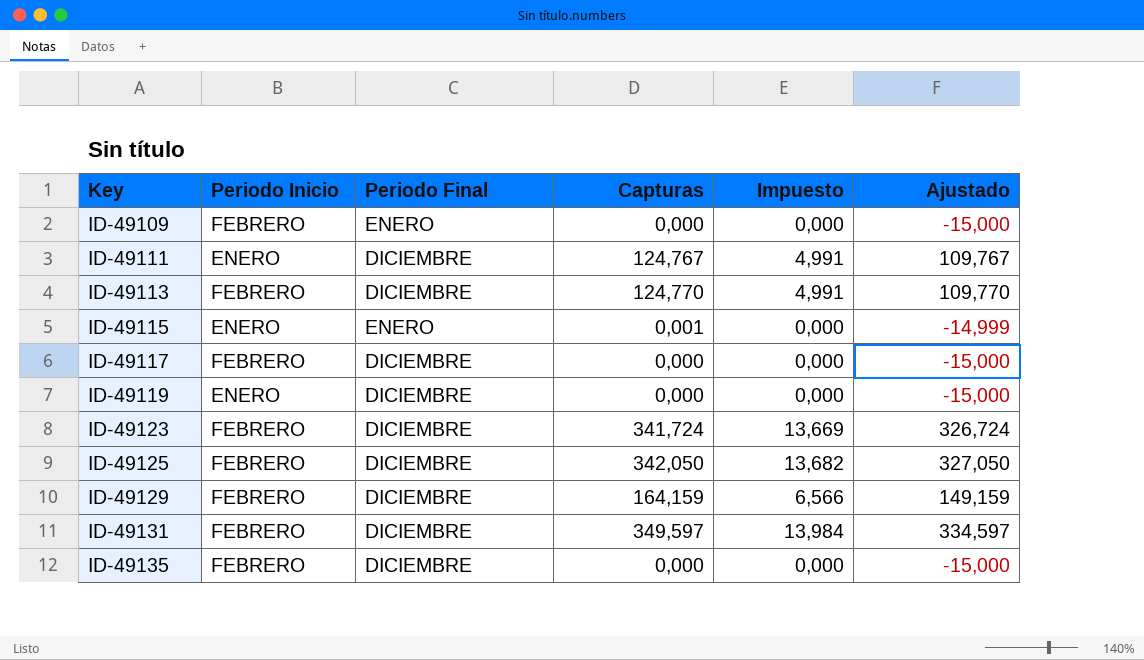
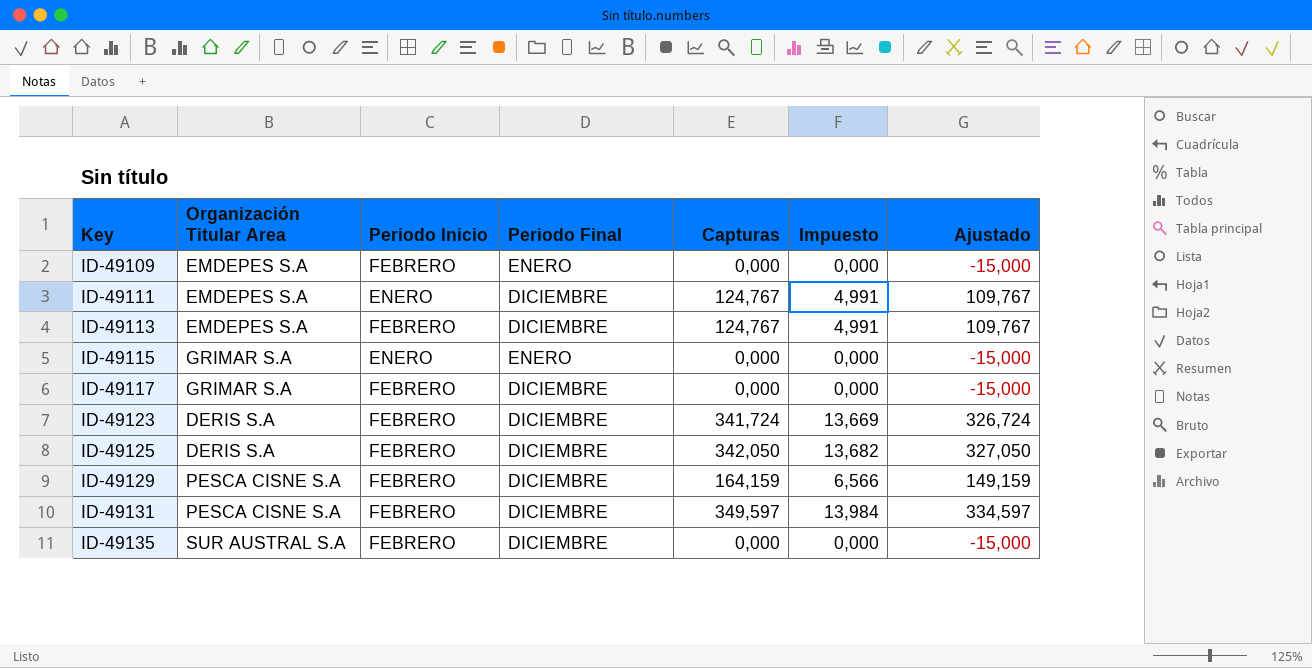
column Organización Titular Area | position: none -> 2
row ID-49119: ENERO | DICIEMBRE | 0,000 | 0,000 | -15,000 -> none
ID-49113 | Capturas: 124,770 -> 124,767
ID-49113 | Ajustado: 109,770 -> 109,767
ID-49115 | Capturas: 0,001 -> 0,000
ID-49115 | Ajustado: -14,999 -> -15,000

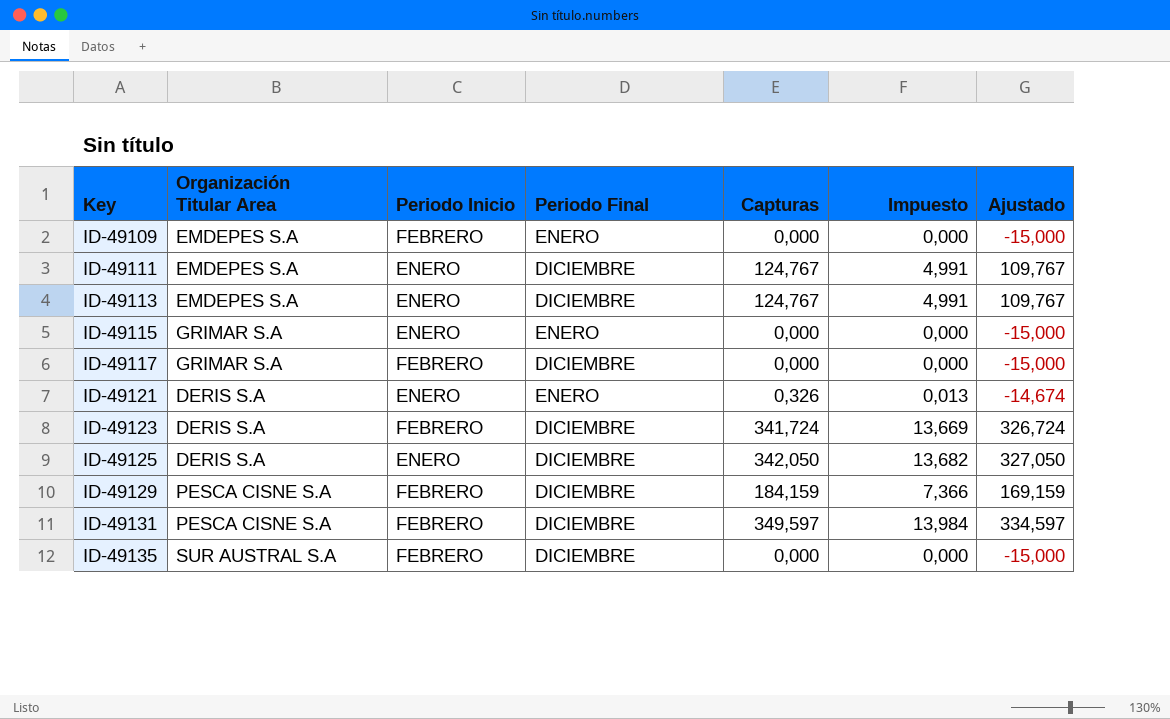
ID-49113 | Periodo Inicio: FEBRERO -> ENERO
row ID-49121: none -> DERIS S.A | ENERO | ENERO | 0,326 | 0,013 | -14,674
ID-49125 | Periodo Inicio: FEBRERO -> ENERO
ID-49129 | Capturas: 164,159 -> 184,159
ID-49129 | Impuesto: 6,566 -> 7,366
ID-49129 | Ajustado: 149,159 -> 169,159

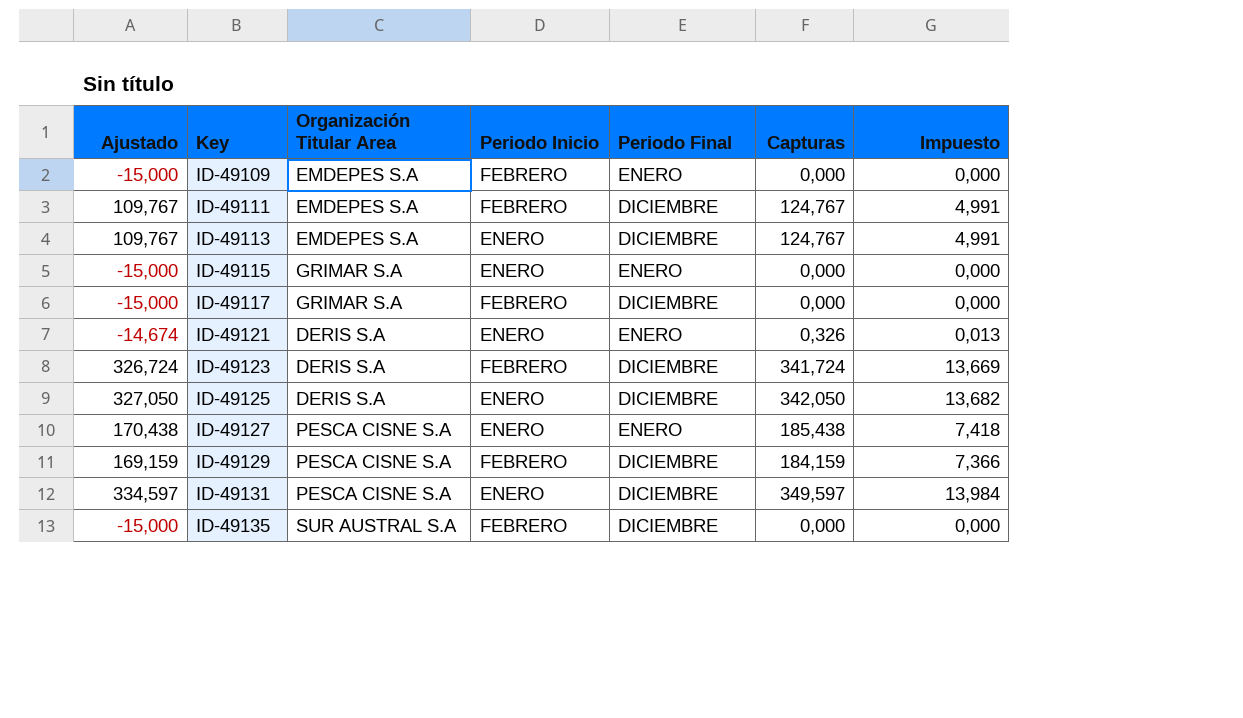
column Ajustado | position: 7 -> 1
ID-49111 | Periodo Inicio: ENERO -> FEBRERO
row ID-49127: none -> 170,438 | PESCA CISNE S.A | ENERO | ENERO | 185,438 | 7,418
ID-49131 | Periodo Inicio: FEBRERO -> ENERO

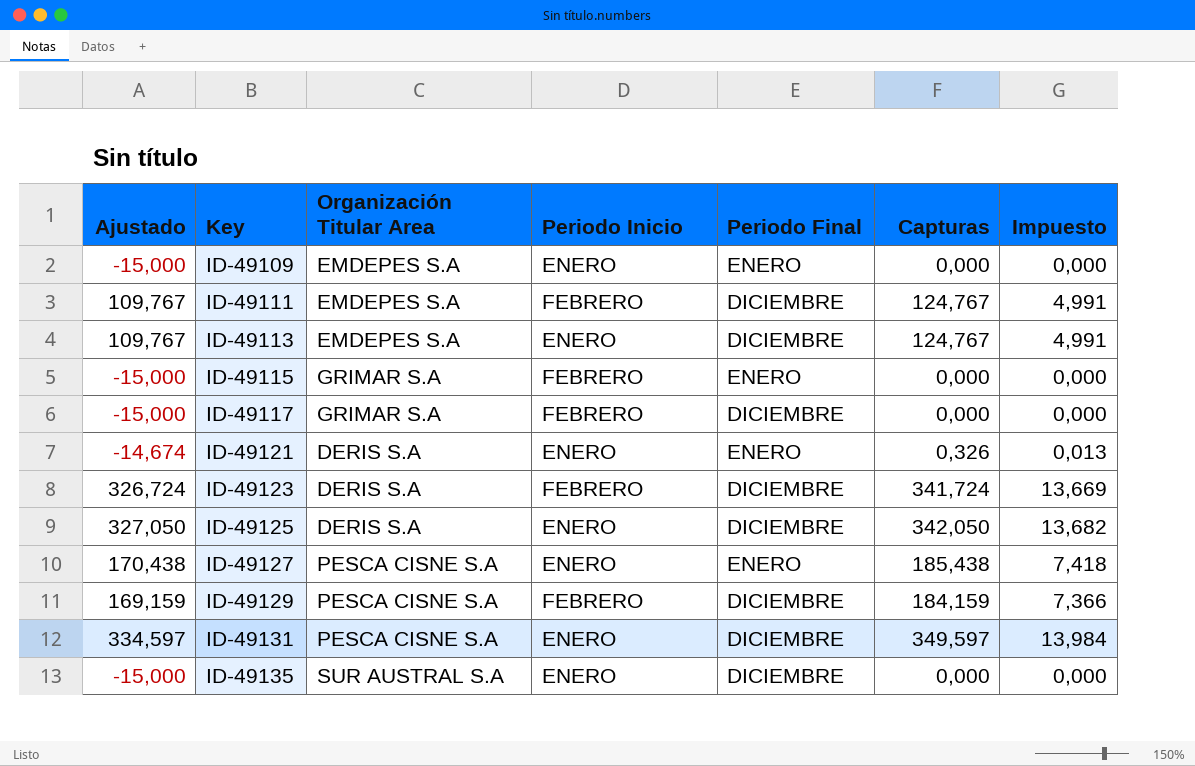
ID-49109 | Periodo Inicio: FEBRERO -> ENERO
ID-49115 | Periodo Inicio: ENERO -> FEBRERO
ID-49135 | Periodo Inicio: FEBRERO -> ENERO

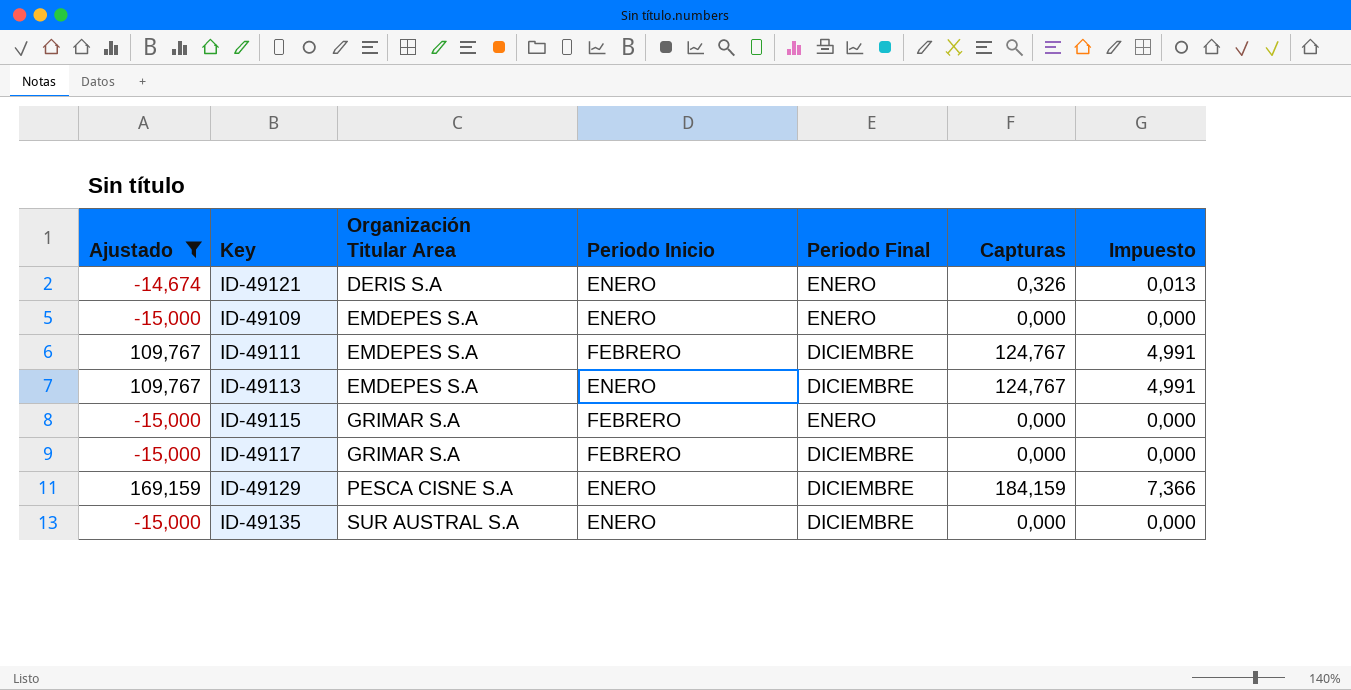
filter: none -> Ajustado <= 169,159
row order: Key ascending -> Organización Titular Area ascending
ID-49129 | Periodo Inicio: FEBRERO -> ENERO

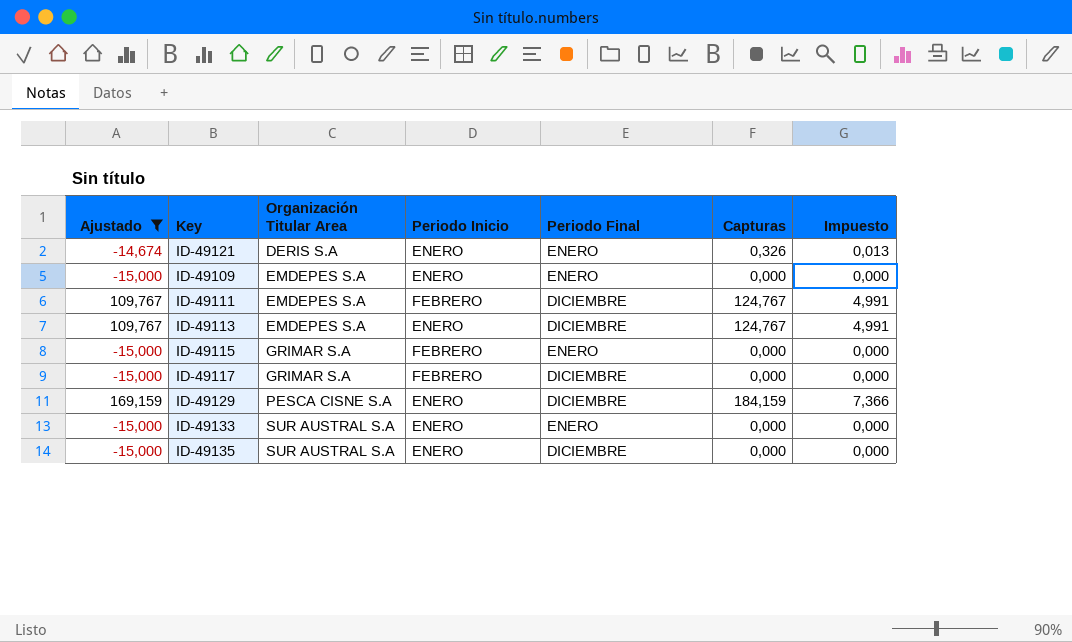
row ID-49133: none -> -15,000 | SUR AUSTRAL S.A | ENERO | ENERO | 0,000 | 0,000

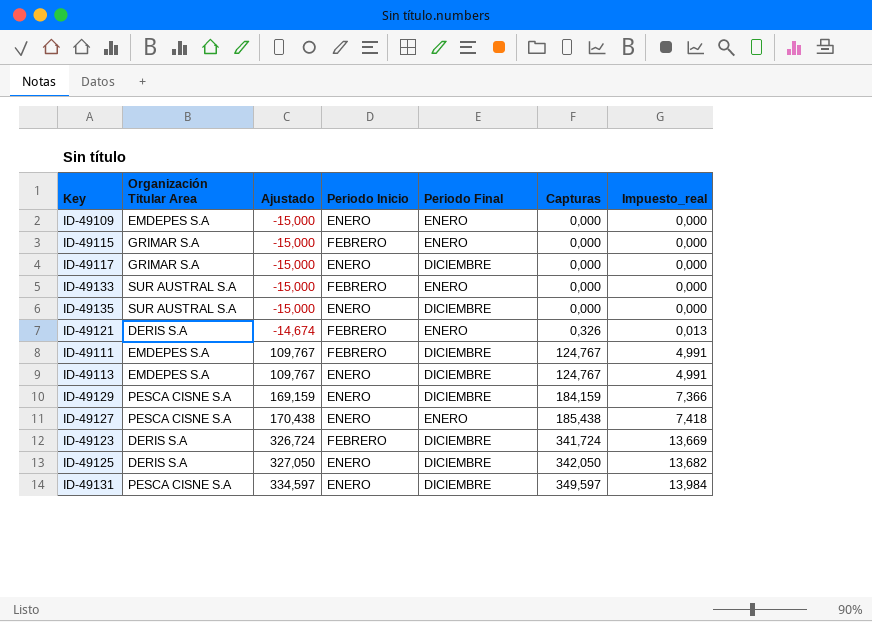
filter: Ajustado <= 169,159 -> none
row order: Organización Titular Area ascending -> Ajustado ascending
column Ajustado | position: 1 -> 3
column name: Impuesto -> Impuesto_real
ID-49117 | Periodo Inicio: FEBRERO -> ENERO
ID-49133 | Periodo Inicio: ENERO -> FEBRERO
ID-49121 | Periodo Inicio: ENERO -> FEBRERO

